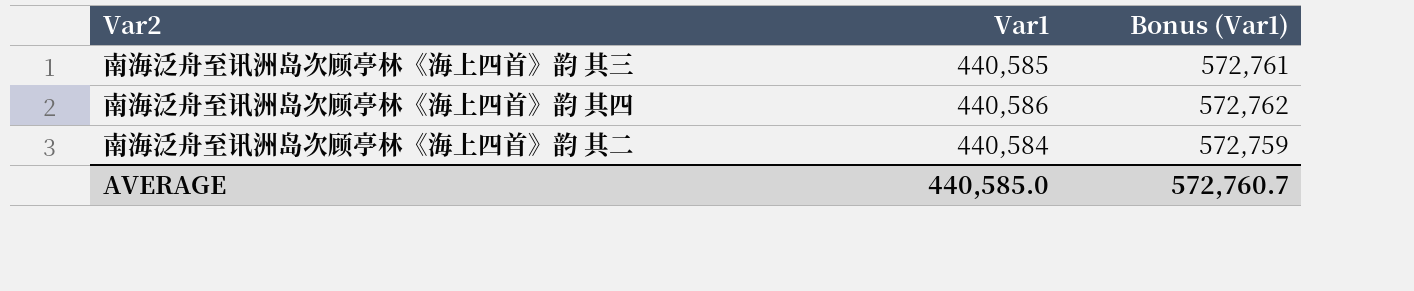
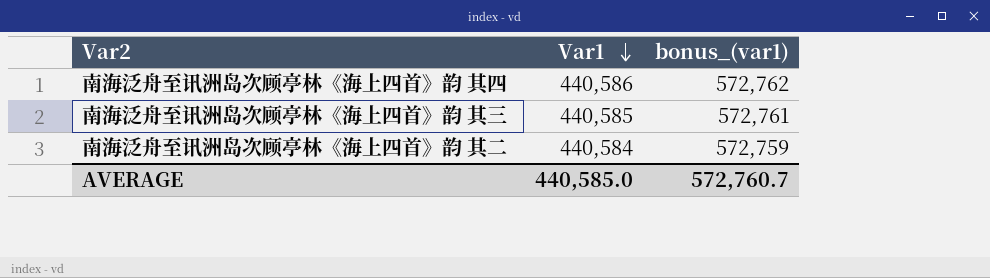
row order: none -> Var1 descending
column name: Bonus (Var1) -> bonus_(var1)

